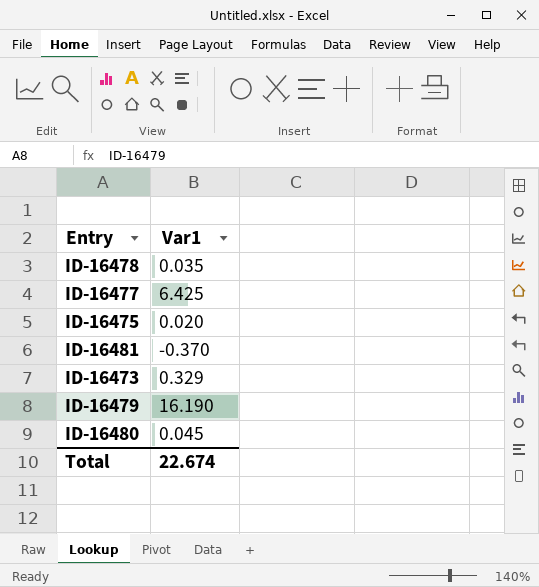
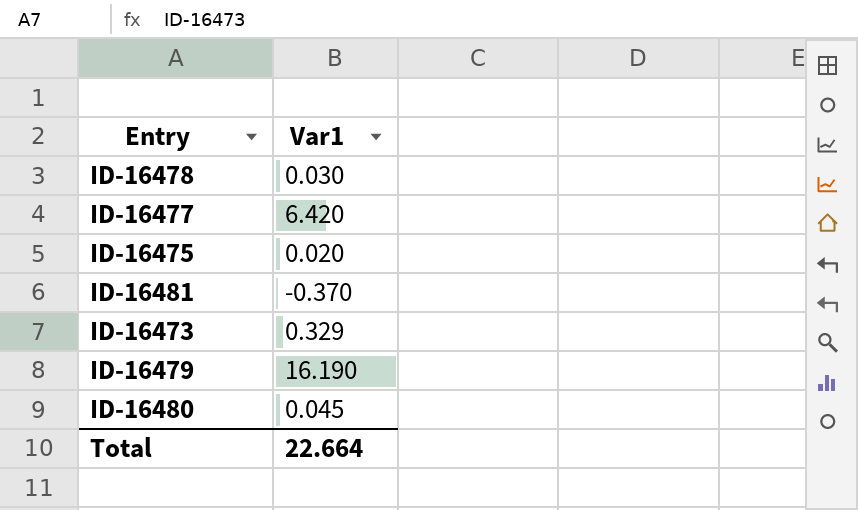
ID-16478 | Var1: 0.035 -> 0.030
ID-16477 | Var1: 6.425 -> 6.420
Total | Var1: 22.674 -> 22.664

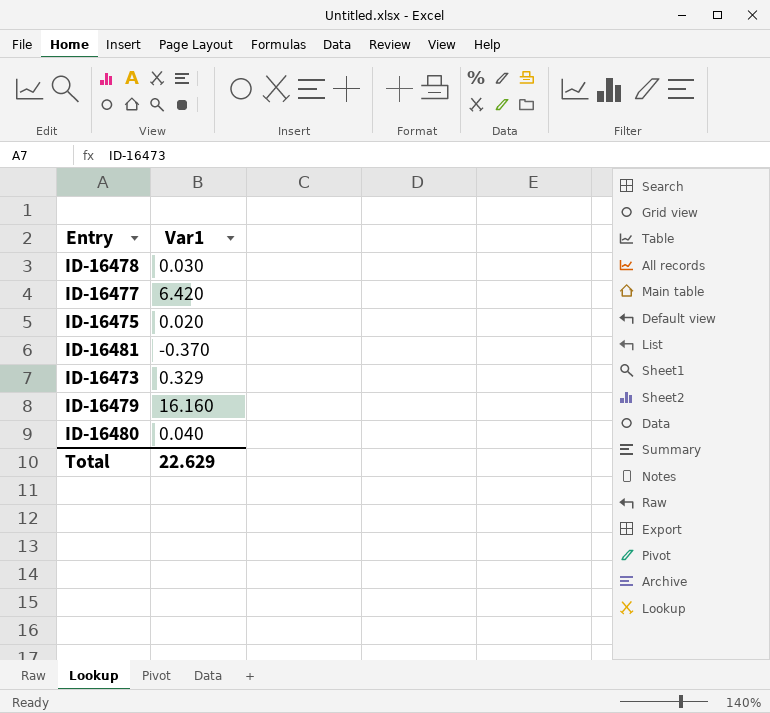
ID-16479 | Var1: 16.190 -> 16.160
ID-16480 | Var1: 0.045 -> 0.040
Total | Var1: 22.664 -> 22.629

